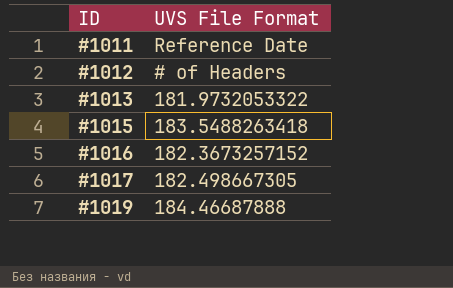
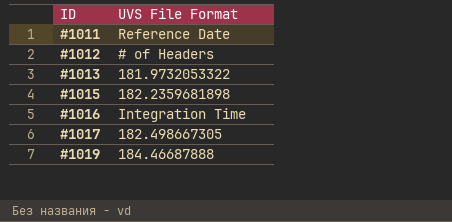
#1015 | UVS File Format: 183.5488263418 -> 182.2359681898
#1016 | UVS File Format: 182.3673257152 -> Integration Time

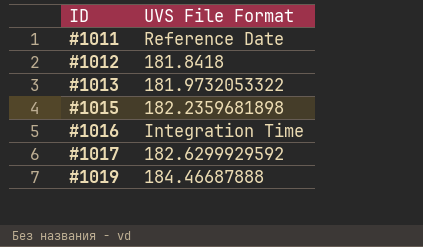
#1012 | UVS File Format: # of Headers -> 181.8418
#1017 | UVS File Format: 182.498667305 -> 182.6299929592

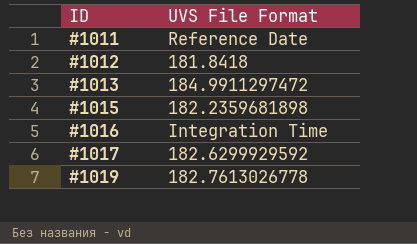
#1013 | UVS File Format: 181.9732053322 -> 184.9911297472
#1019 | UVS File Format: 184.46687888 -> 182.7613026778

